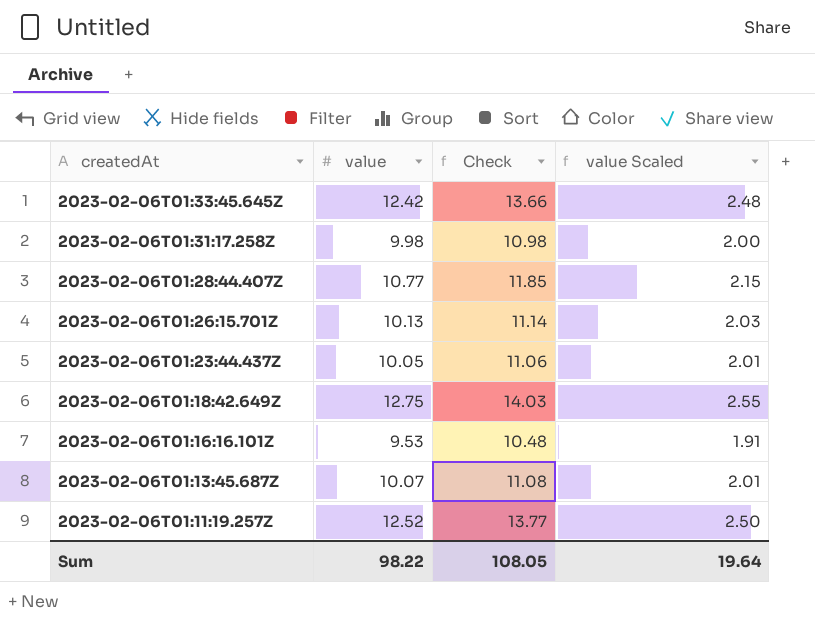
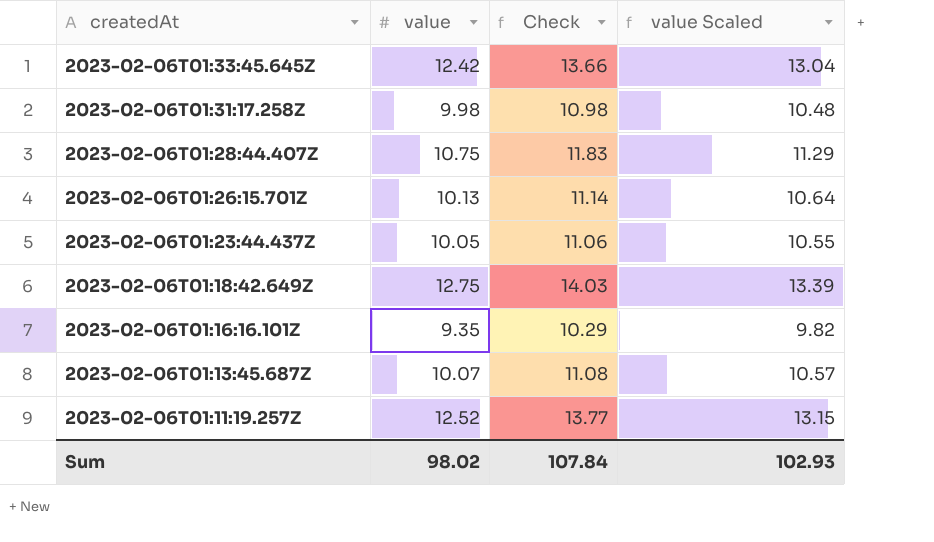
column value Scaled | formula: [value] * 0.2 -> [value] * 1.05
2023-02-06T01:28:44.407Z | value: 10.77 -> 10.75
2023-02-06T01:28:44.407Z | Check: 11.85 -> 11.83
2023-02-06T01:16:16.101Z | value: 9.53 -> 9.35
2023-02-06T01:16:16.101Z | Check: 10.48 -> 10.29
Sum | value: 98.22 -> 98.02
Sum | Check: 108.05 -> 107.84
Sum | value Scaled: 19.64 -> 102.93

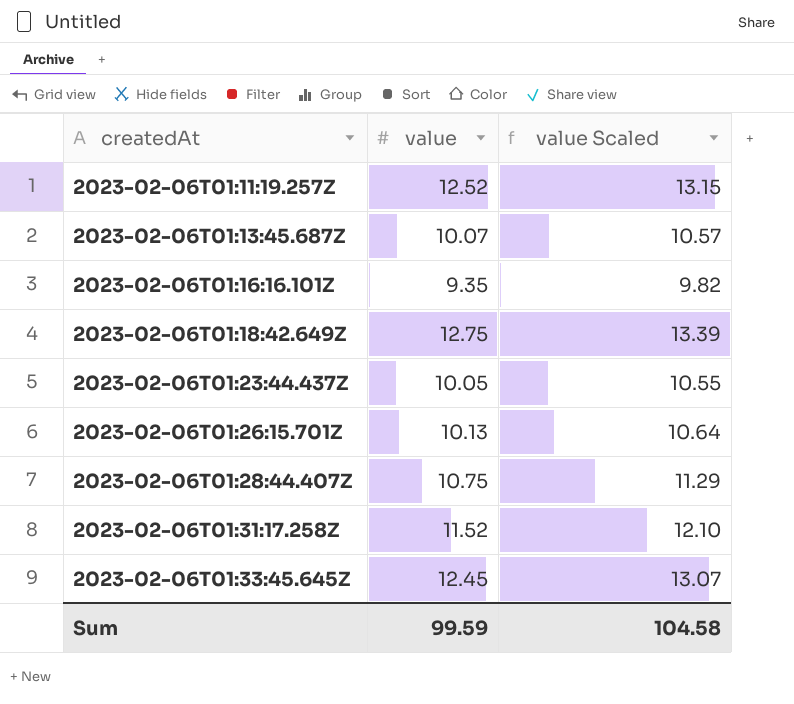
row order: createdAt descending -> createdAt ascending
column Check | formula: [value] * 1.1 -> none
2023-02-06T01:31:17.258Z | value: 9.98 -> 11.52
2023-02-06T01:31:17.258Z | value Scaled: 10.48 -> 12.10
2023-02-06T01:33:45.645Z | value: 12.42 -> 12.45
2023-02-06T01:33:45.645Z | value Scaled: 13.04 -> 13.07
Sum | value: 98.02 -> 99.59
Sum | value Scaled: 102.93 -> 104.58

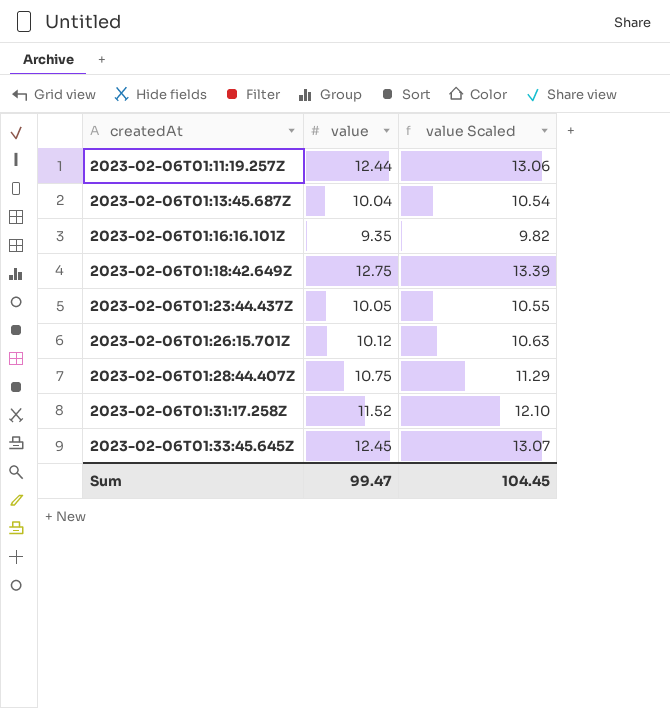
2023-02-06T01:11:19.257Z | value: 12.52 -> 12.44
2023-02-06T01:11:19.257Z | value Scaled: 13.15 -> 13.06
2023-02-06T01:13:45.687Z | value: 10.07 -> 10.04
2023-02-06T01:13:45.687Z | value Scaled: 10.57 -> 10.54
2023-02-06T01:26:15.701Z | value: 10.13 -> 10.12
2023-02-06T01:26:15.701Z | value Scaled: 10.64 -> 10.63
Sum | value: 99.59 -> 99.47
Sum | value Scaled: 104.58 -> 104.45

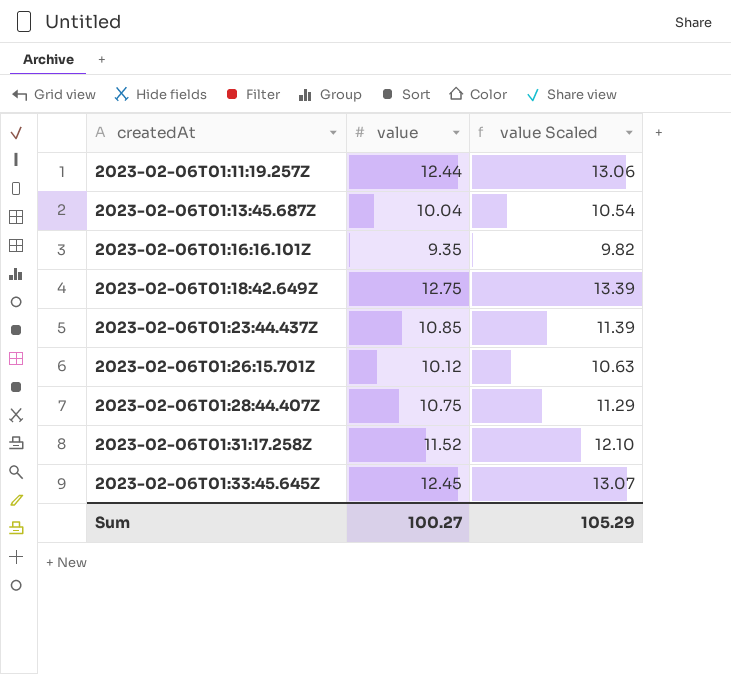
2023-02-06T01:23:44.437Z | value: 10.05 -> 10.85
2023-02-06T01:23:44.437Z | value Scaled: 10.55 -> 11.39
Sum | value: 99.47 -> 100.27
Sum | value Scaled: 104.45 -> 105.29

